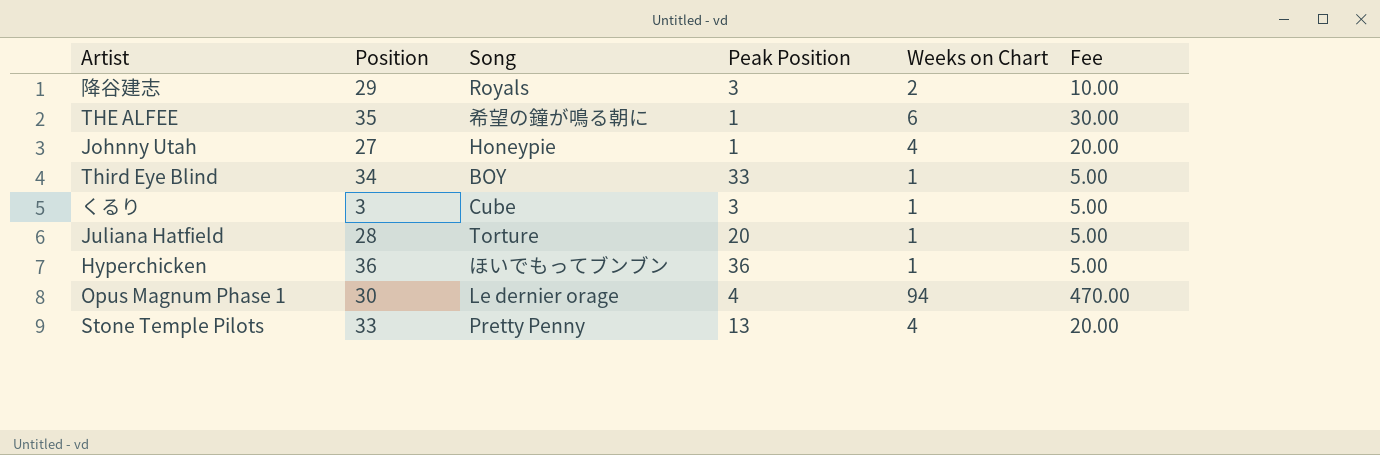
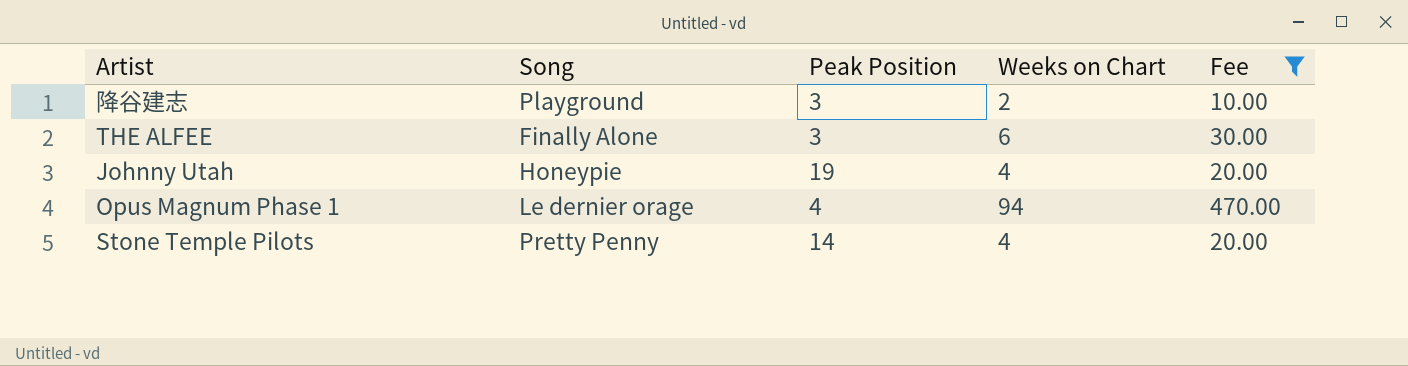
filter: none -> Fee != 5.00
column Position | position: 2 -> none
降谷建志 | Song: Royals -> Playground
THE ALFEE | Song: 希望の鐘が鳴る朝に -> Finally Alone
THE ALFEE | Peak Position: 1 -> 3
Johnny Utah | Peak Position: 1 -> 19
Stone Temple Pilots | Peak Position: 13 -> 14

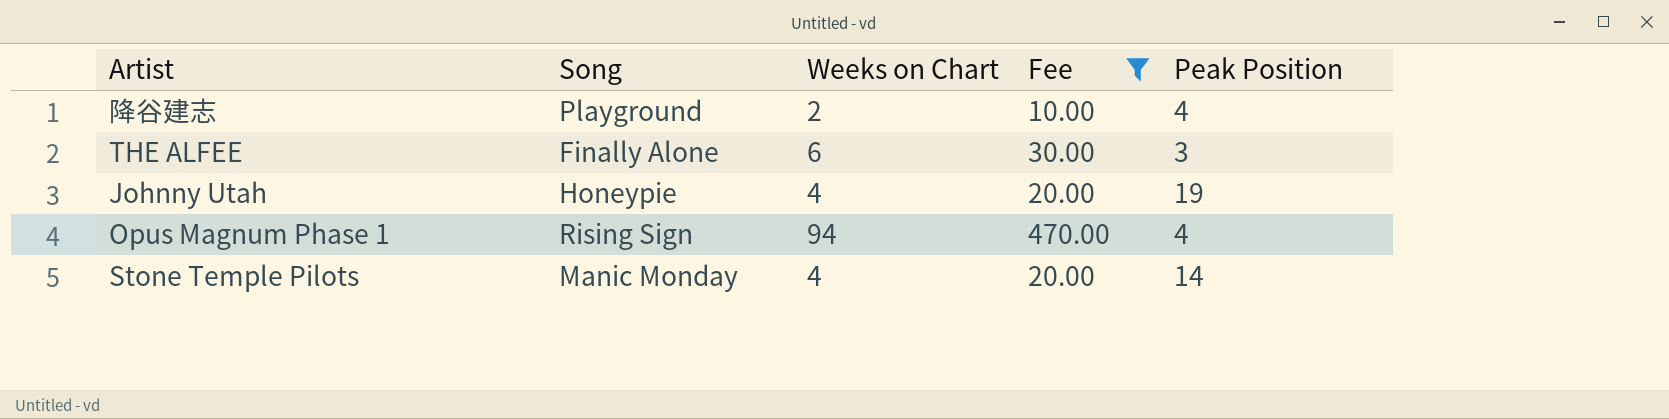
column Peak Position | position: 3 -> 5
降谷建志 | Peak Position: 3 -> 4
Opus Magnum Phase 1 | Song: Le dernier orage -> Rising Sign
Stone Temple Pilots | Song: Pretty Penny -> Manic Monday

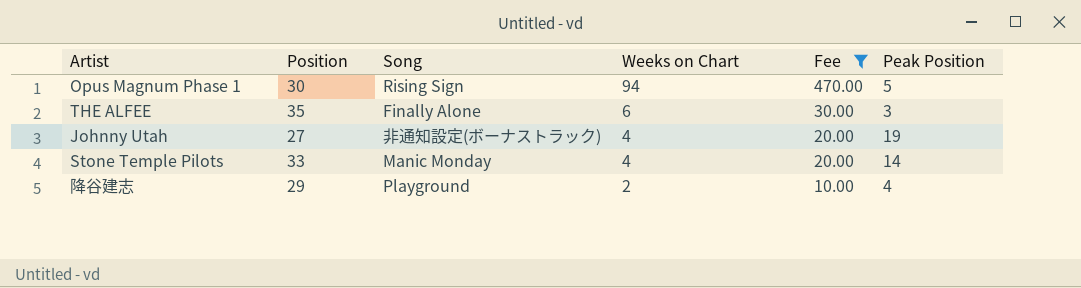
row order: none -> Weeks on Chart descending
column Position | position: none -> 2
Opus Magnum Phase 1 | Peak Position: 4 -> 5
Johnny Utah | Song: Honeypie -> 非通知設定(ボーナストラック)

